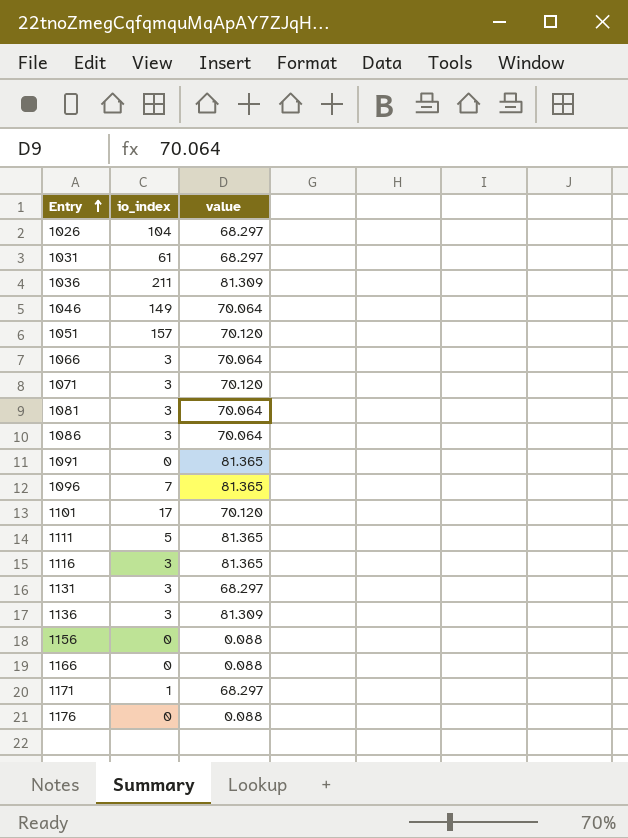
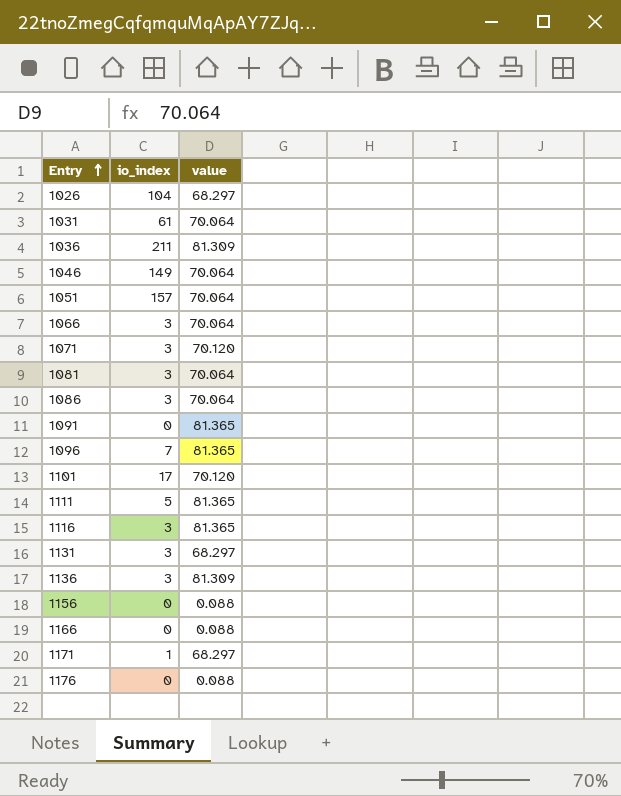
1031 | value: 68.297 -> 70.064
1051 | value: 70.120 -> 70.064

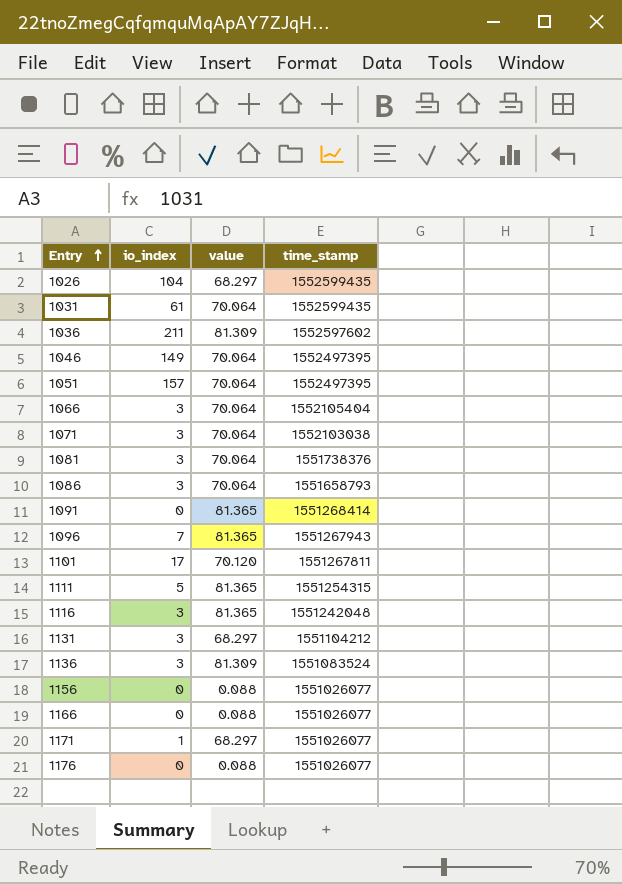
column time_stamp | position: none -> 4
1071 | value: 70.120 -> 70.064

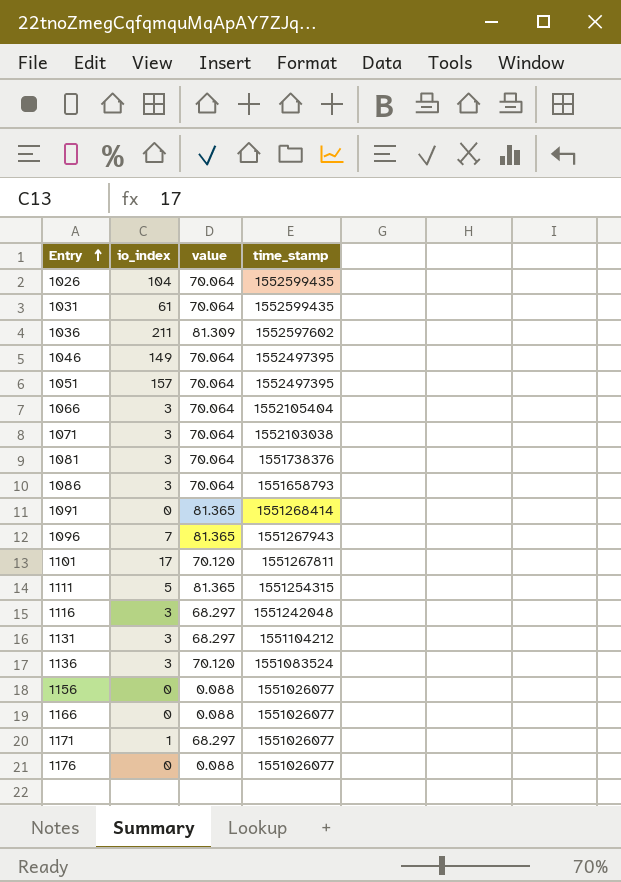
1026 | value: 68.297 -> 70.064
1116 | value: 81.365 -> 68.297
1136 | value: 81.309 -> 70.120

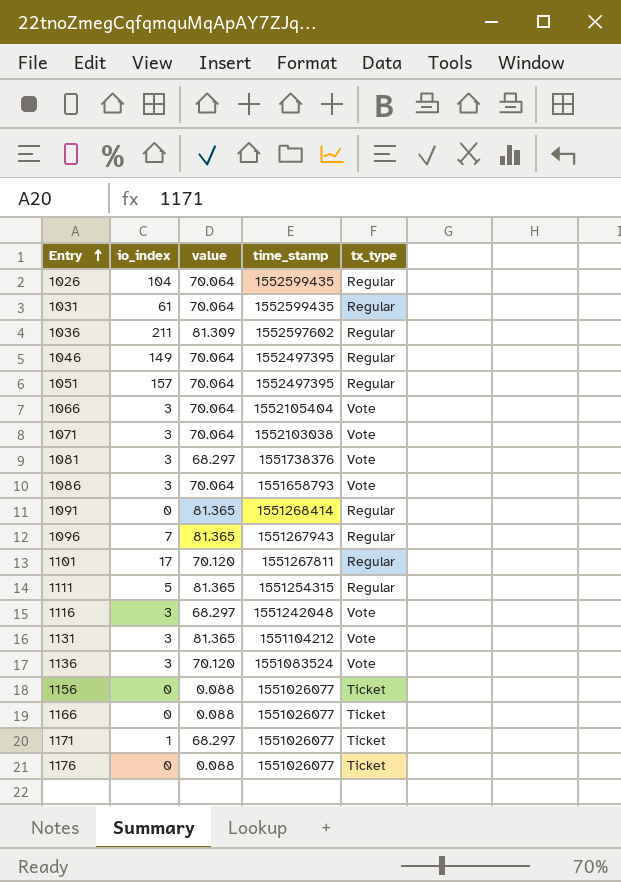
column tx_type | position: none -> 5
1081 | value: 70.064 -> 68.297
1131 | value: 68.297 -> 81.365

